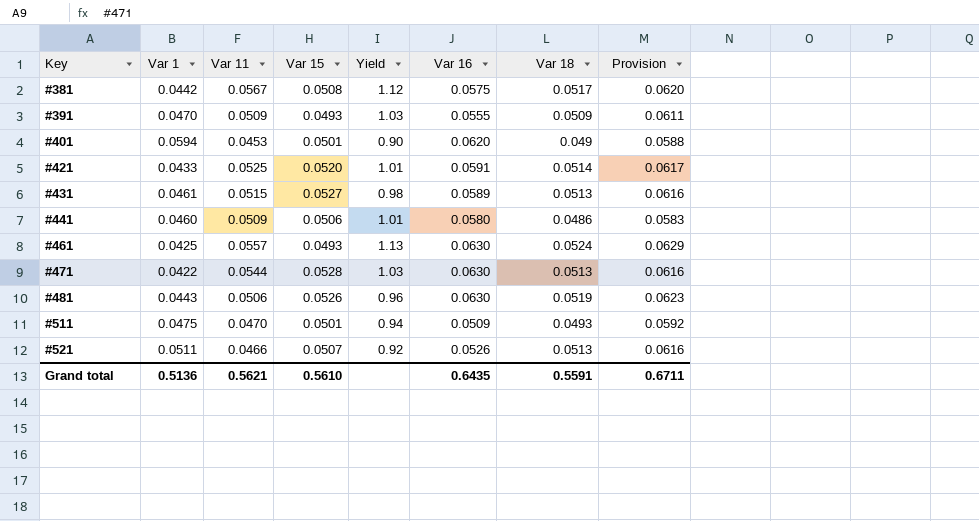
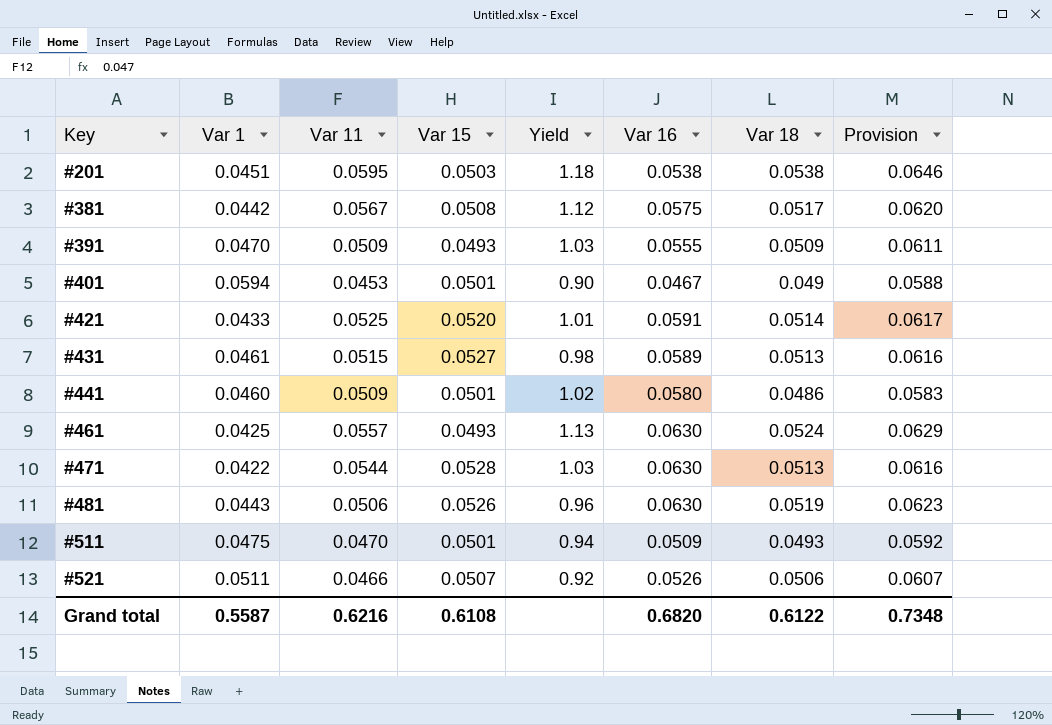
row #201: none -> 0.0451 | 0.0595 | 0.0503 | 1.18 | 0.0538 | 0.0538 | 0.0646
#401 | Var 16: 0.0620 -> 0.0467
#441 | Var 15: 0.0506 -> 0.0501
#441 | Yield: 1.01 -> 1.02
#521 | Var 18: 0.0513 -> 0.0506
#521 | Provision: 0.0616 -> 0.0607
Grand total | Var 1: 0.5136 -> 0.5587
Grand total | Var 11: 0.5621 -> 0.6216
Grand total | Var 15: 0.5610 -> 0.6108
Grand total | Var 16: 0.6435 -> 0.6820
Grand total | Var 18: 0.5591 -> 0.6122
Grand total | Provision: 0.6711 -> 0.7348

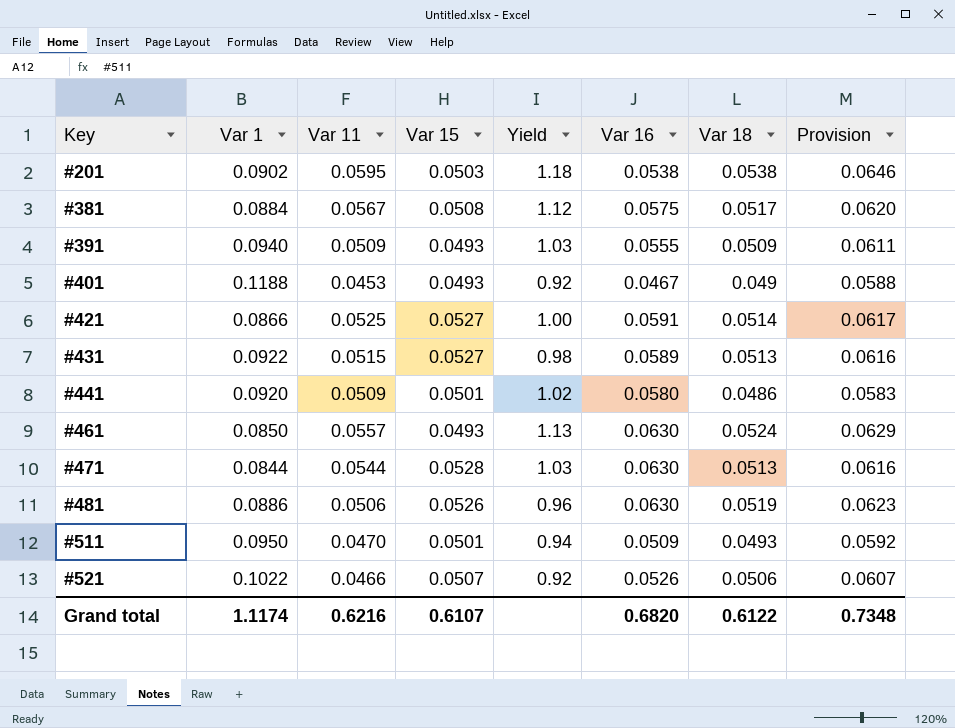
#201 | Var 1: 0.0451 -> 0.0902
#381 | Var 1: 0.0442 -> 0.0884
#391 | Var 1: 0.0470 -> 0.0940
#401 | Var 1: 0.0594 -> 0.1188
#401 | Var 15: 0.0501 -> 0.0493
#401 | Yield: 0.90 -> 0.92
#421 | Var 1: 0.0433 -> 0.0866
#421 | Var 15: 0.0520 -> 0.0527
#421 | Yield: 1.01 -> 1.00
#431 | Var 1: 0.0461 -> 0.0922
#441 | Var 1: 0.0460 -> 0.0920
#461 | Var 1: 0.0425 -> 0.0850
#471 | Var 1: 0.0422 -> 0.0844
#481 | Var 1: 0.0443 -> 0.0886
#511 | Var 1: 0.0475 -> 0.0950
#521 | Var 1: 0.0511 -> 0.1022
Grand total | Var 1: 0.5587 -> 1.1174
Grand total | Var 15: 0.6108 -> 0.6107

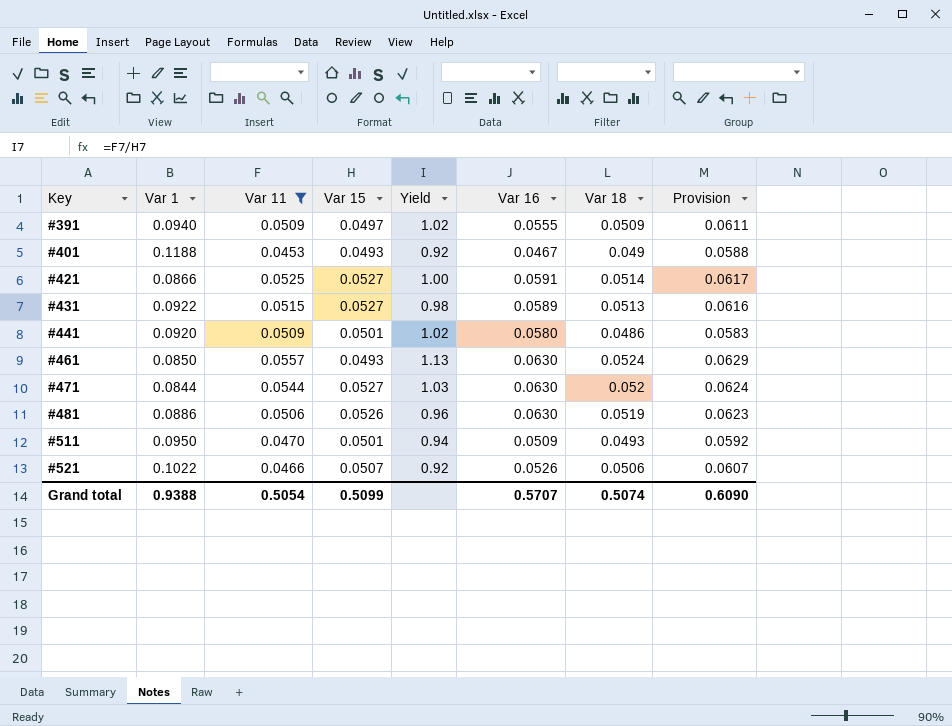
filter: none -> Var 11 <= 0.0557
#391 | Var 15: 0.0493 -> 0.0497
#391 | Yield: 1.03 -> 1.02
#471 | Var 15: 0.0528 -> 0.0527
#471 | Var 18: 0.0513 -> 0.052
#471 | Provision: 0.0616 -> 0.0624
Grand total | Var 1: 1.1174 -> 0.9388
Grand total | Var 11: 0.6216 -> 0.5054
Grand total | Var 15: 0.6107 -> 0.5099
Grand total | Var 16: 0.6820 -> 0.5707
Grand total | Var 18: 0.6122 -> 0.5074
Grand total | Provision: 0.7348 -> 0.6090

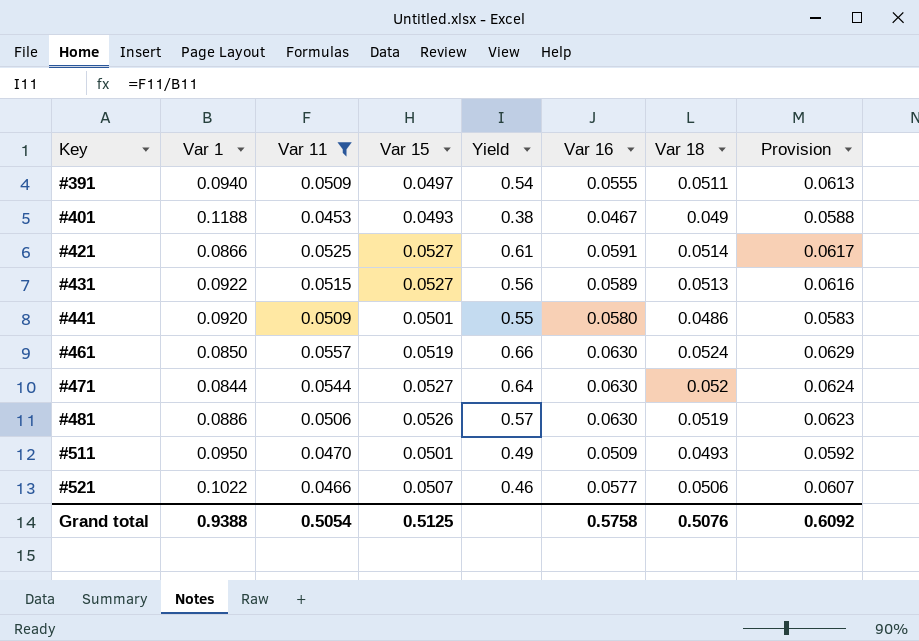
column Yield | formula: [Var 11] / [Var 15] -> [Var 11] / [Var 1]
#391 | Var 18: 0.0509 -> 0.0511
#391 | Provision: 0.0611 -> 0.0613
#461 | Var 15: 0.0493 -> 0.0519
#521 | Var 16: 0.0526 -> 0.0577
Grand total | Var 15: 0.5099 -> 0.5125
Grand total | Var 16: 0.5707 -> 0.5758
Grand total | Var 18: 0.5074 -> 0.5076
Grand total | Provision: 0.6090 -> 0.6092

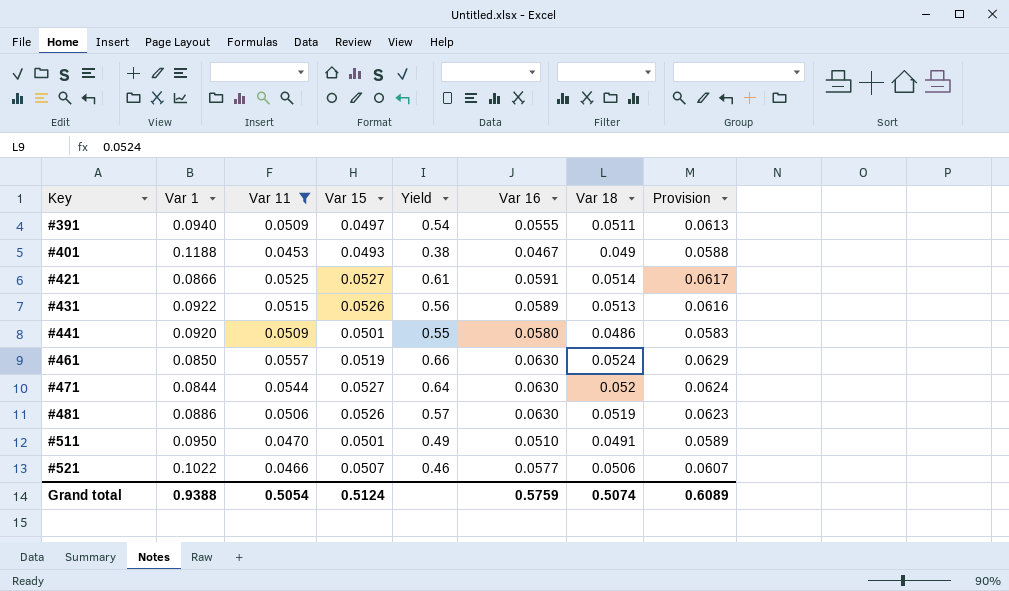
#431 | Var 15: 0.0527 -> 0.0526
#511 | Var 16: 0.0509 -> 0.0510
#511 | Var 18: 0.0493 -> 0.0491
#511 | Provision: 0.0592 -> 0.0589
Grand total | Var 15: 0.5125 -> 0.5124
Grand total | Var 16: 0.5758 -> 0.5759
Grand total | Var 18: 0.5076 -> 0.5074
Grand total | Provision: 0.6092 -> 0.6089

